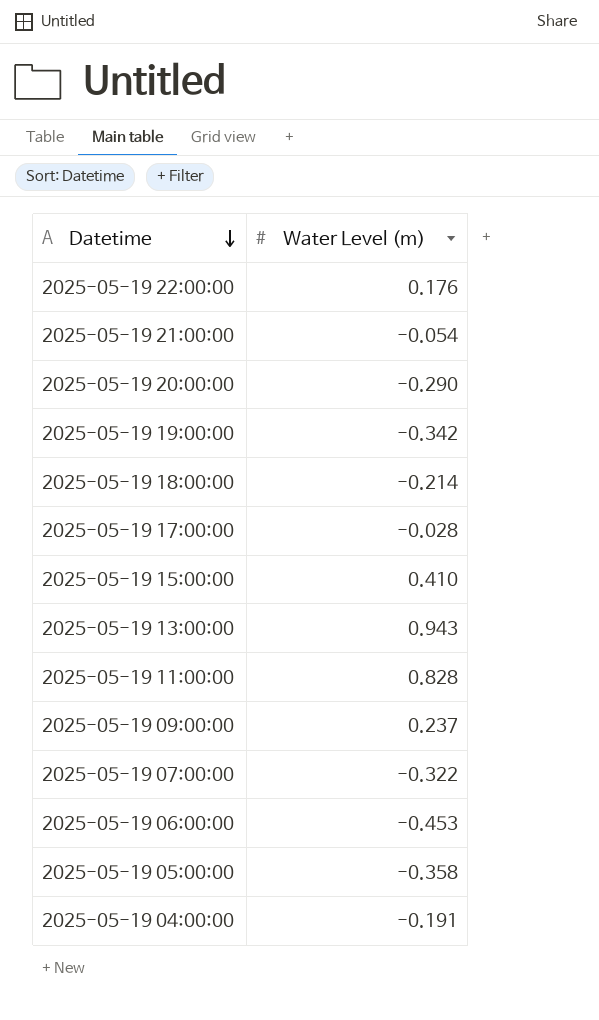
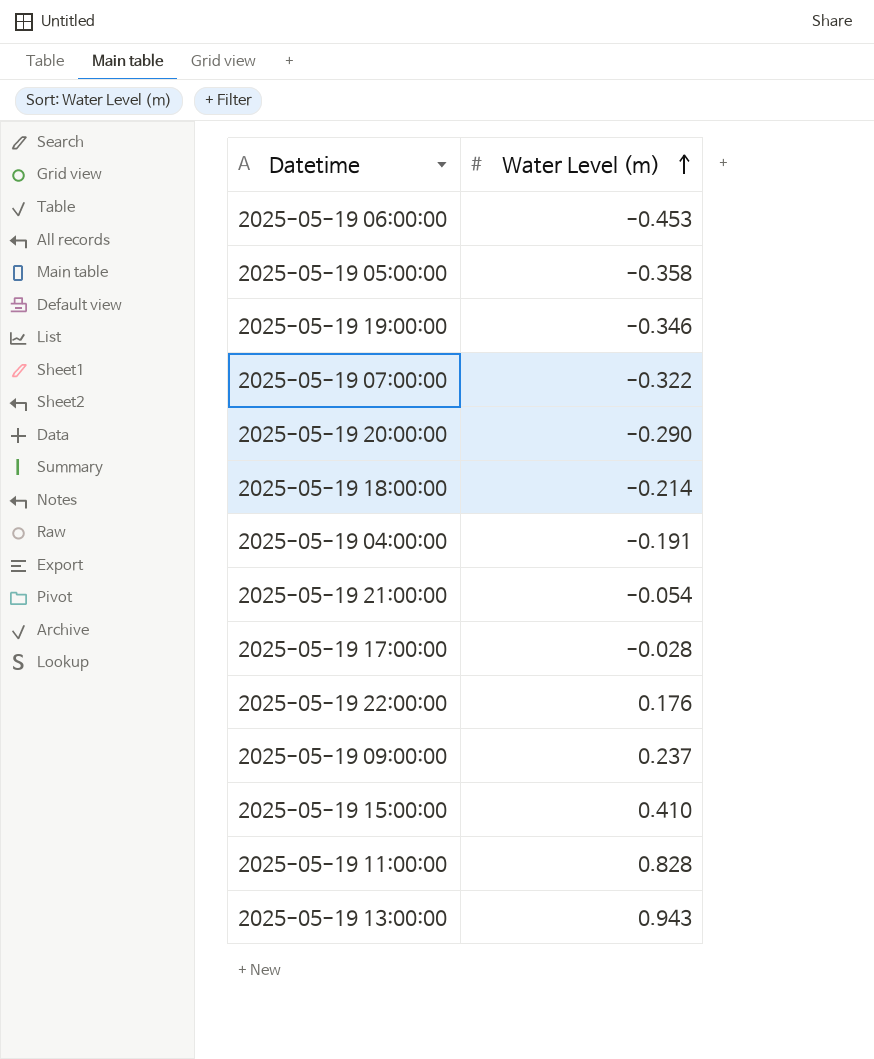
row order: Datetime descending -> Water Level (m) ascending
2025-05-19 19:00:00 | Water Level (m): -0.342 -> -0.346

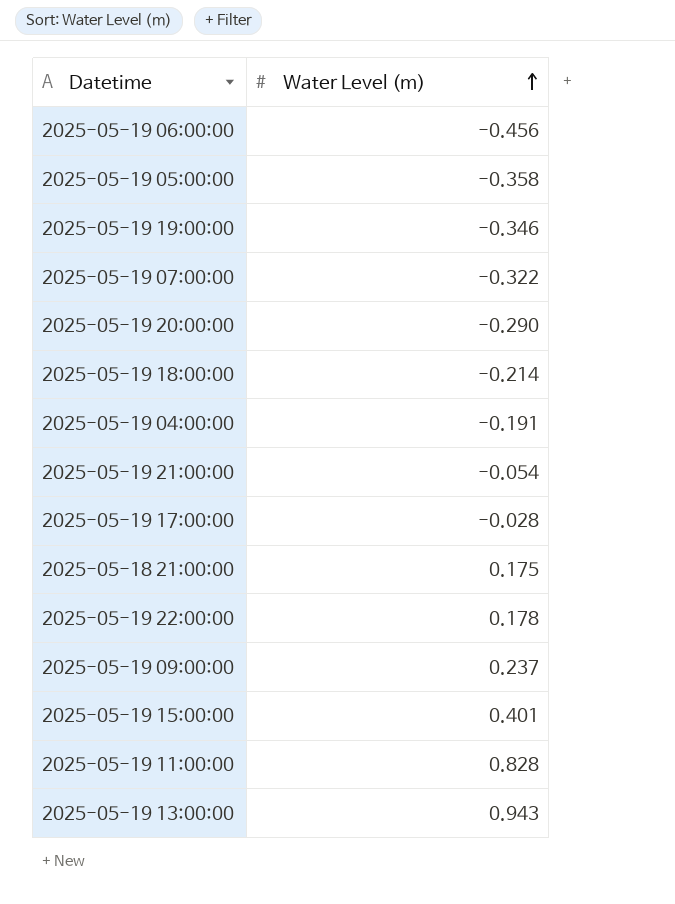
2025-05-19 06:00:00 | Water Level (m): -0.453 -> -0.456
row 2025-05-18 21:00:00: none -> 0.175
2025-05-19 22:00:00 | Water Level (m): 0.176 -> 0.178
2025-05-19 15:00:00 | Water Level (m): 0.410 -> 0.401

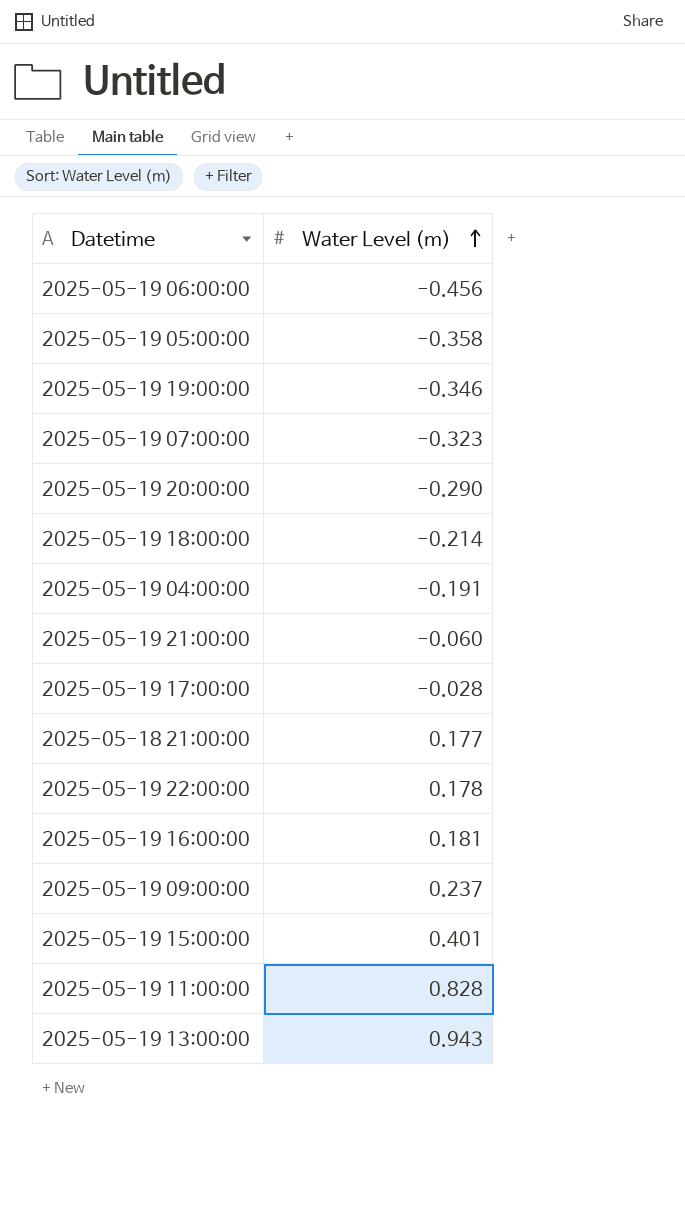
2025-05-19 07:00:00 | Water Level (m): -0.322 -> -0.323
2025-05-19 21:00:00 | Water Level (m): -0.054 -> -0.060
2025-05-18 21:00:00 | Water Level (m): 0.175 -> 0.177
row 2025-05-19 16:00:00: none -> 0.181

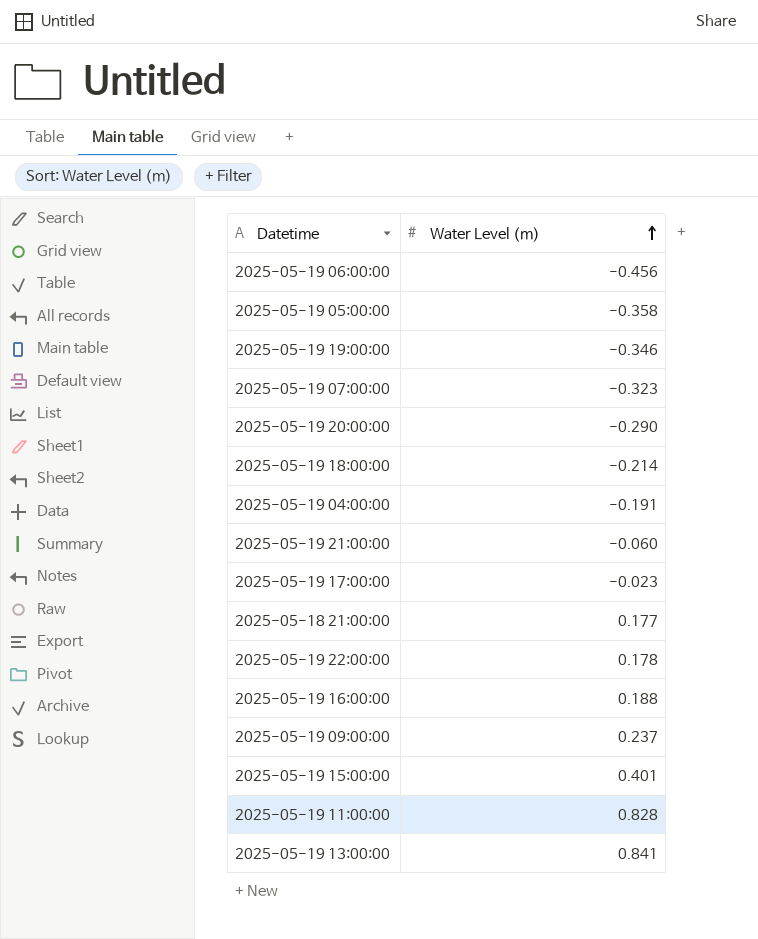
2025-05-19 17:00:00 | Water Level (m): -0.028 -> -0.023
2025-05-19 16:00:00 | Water Level (m): 0.181 -> 0.188
2025-05-19 13:00:00 | Water Level (m): 0.943 -> 0.841

